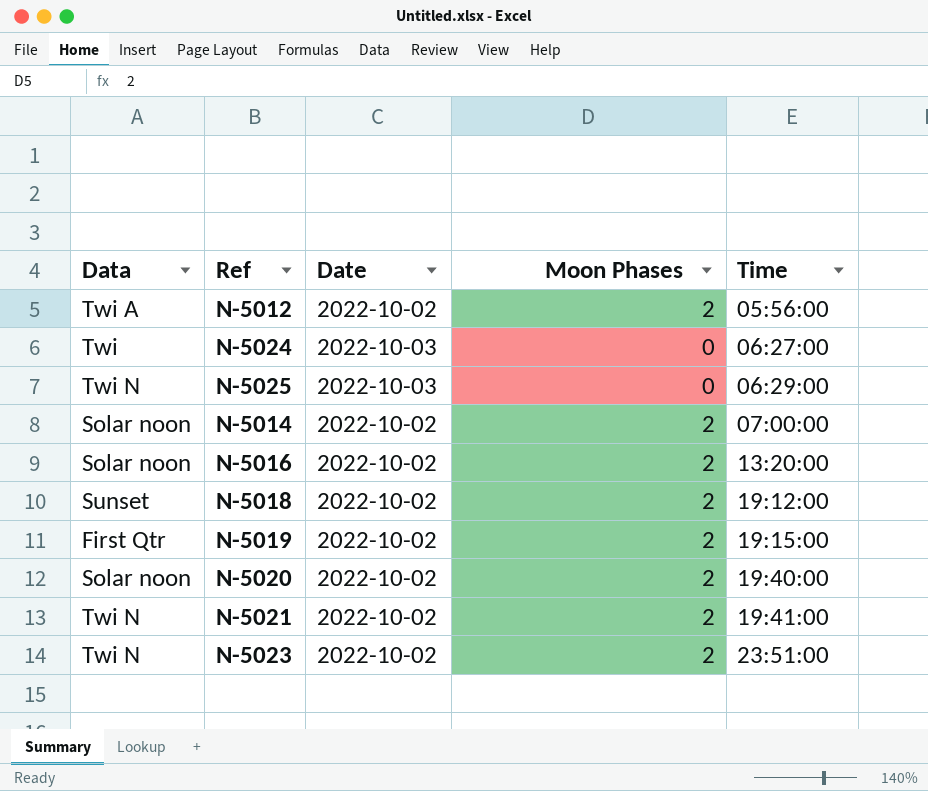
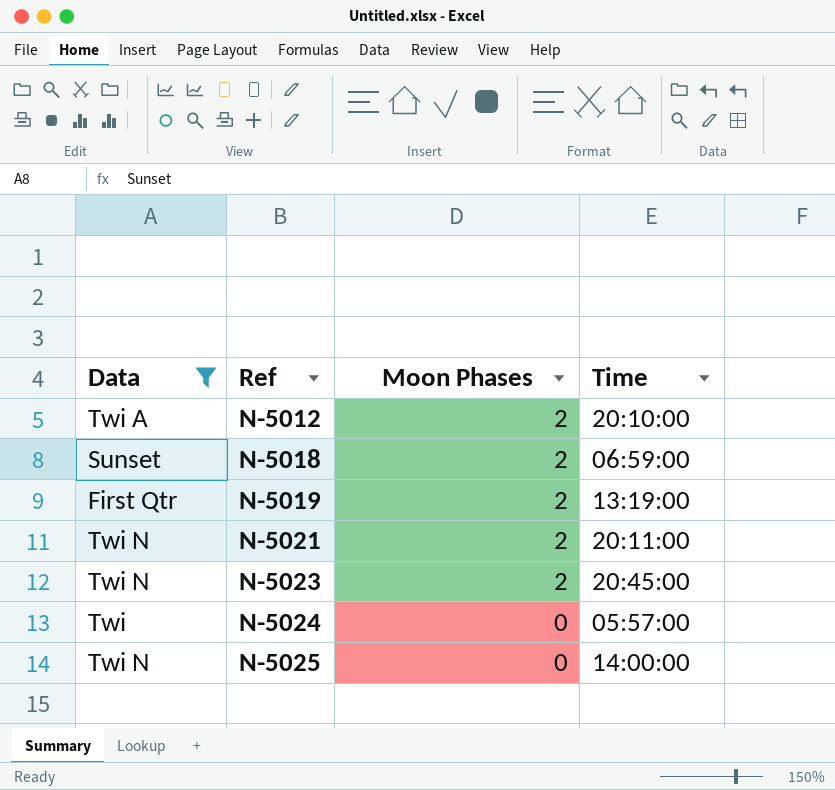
filter: none -> Data != Solar noon
row order: Time ascending -> Ref ascending
column Date | position: 3 -> none
N-5012 | Time: 05:56:00 -> 20:10:00
N-5018 | Time: 19:12:00 -> 06:59:00
N-5019 | Time: 19:15:00 -> 13:19:00
N-5021 | Time: 19:41:00 -> 20:11:00
N-5023 | Time: 23:51:00 -> 20:45:00
N-5024 | Time: 06:27:00 -> 05:57:00
N-5025 | Time: 06:29:00 -> 14:00:00

